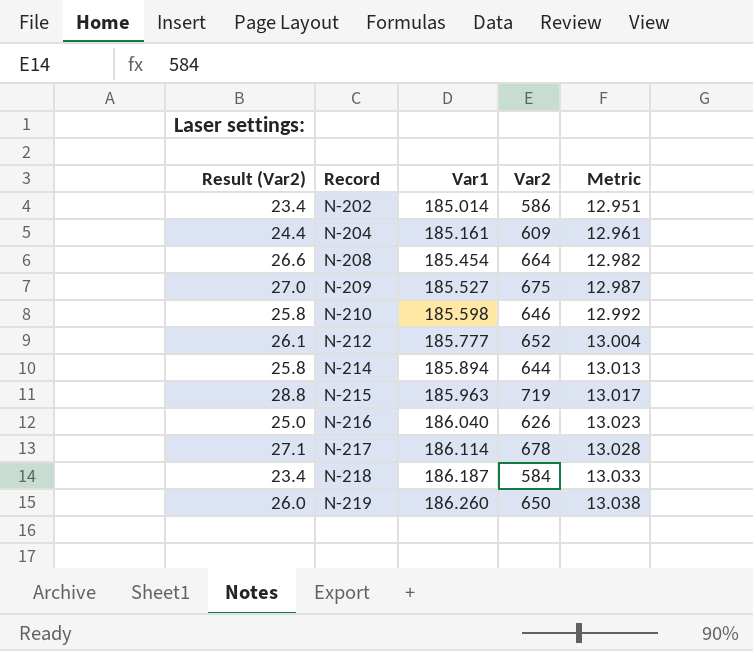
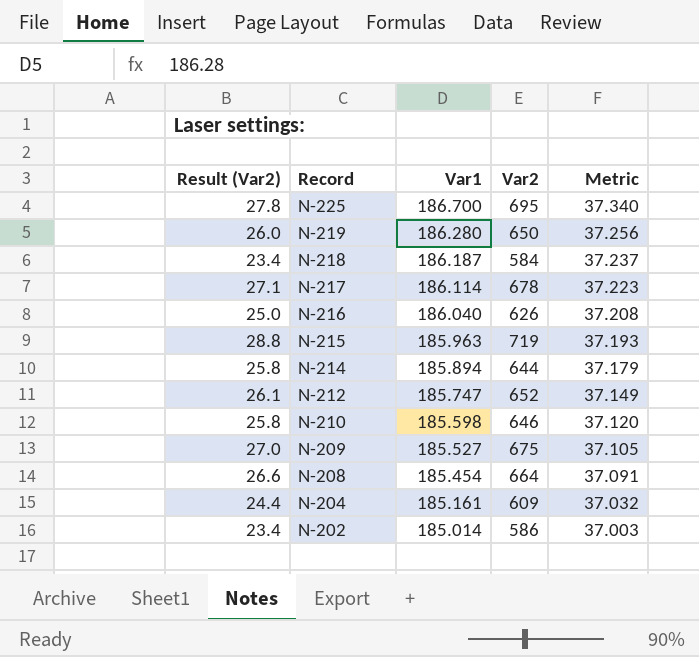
row order: Record ascending -> Record descending
column Metric | formula: [Var1] * 0.07 -> [Var1] * 0.2
row N-225: none -> 27.8 | 186.700 | 695 | 37.340
N-219 | Var1: 186.260 -> 186.280
N-212 | Var1: 185.777 -> 185.747

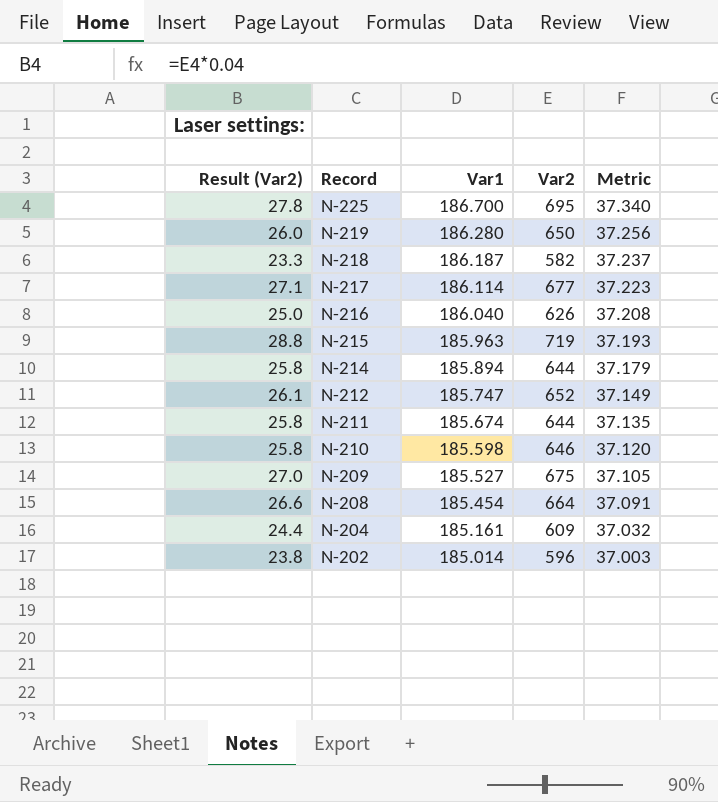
N-218 | Result (Var2): 23.4 -> 23.3
N-218 | Var2: 584 -> 582
N-217 | Var2: 678 -> 677
row N-211: none -> 25.8 | 185.674 | 644 | 37.135
N-202 | Result (Var2): 23.4 -> 23.8
N-202 | Var2: 586 -> 596

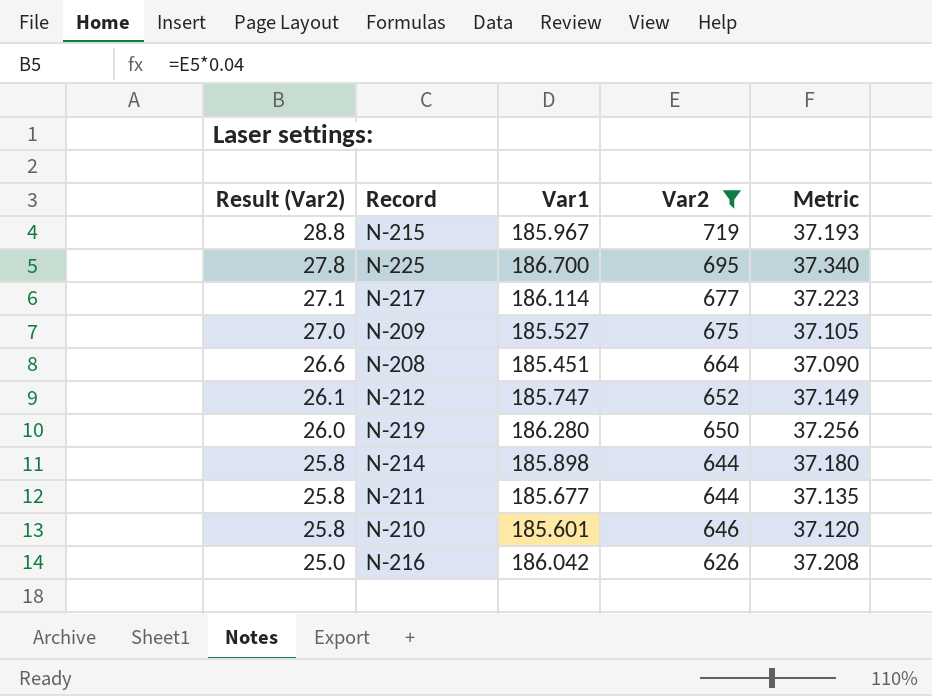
filter: none -> Var2 >= 626
row order: Record descending -> Result (Var2) descending
N-215 | Var1: 185.963 -> 185.967
N-208 | Var1: 185.454 -> 185.451
N-208 | Metric: 37.091 -> 37.090
N-214 | Var1: 185.894 -> 185.898
N-214 | Metric: 37.179 -> 37.180
N-211 | Var1: 185.674 -> 185.677
N-210 | Var1: 185.598 -> 185.601
N-216 | Var1: 186.040 -> 186.042

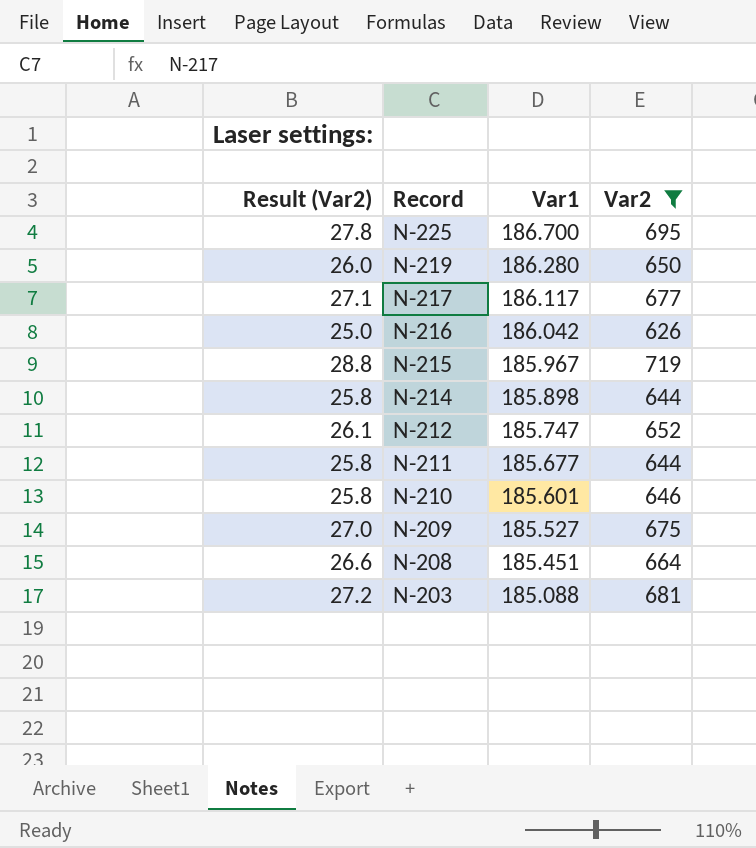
row order: Result (Var2) descending -> Record descending
column Metric | formula: [Var1] * 0.2 -> none
N-217 | Var1: 186.114 -> 186.117
row N-203: none -> 27.2 | 185.088 | 681

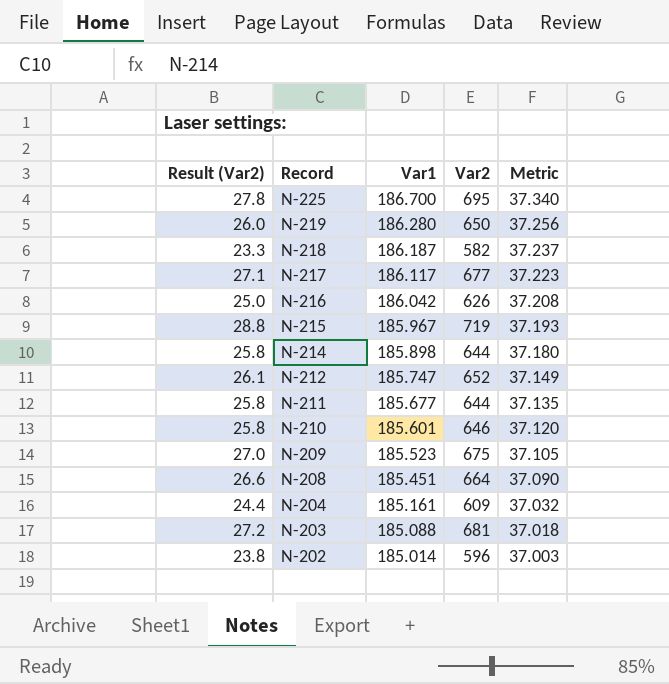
filter: Var2 >= 626 -> none
column Metric | formula: none -> [Var1] * 0.2
N-209 | Var1: 185.527 -> 185.523

